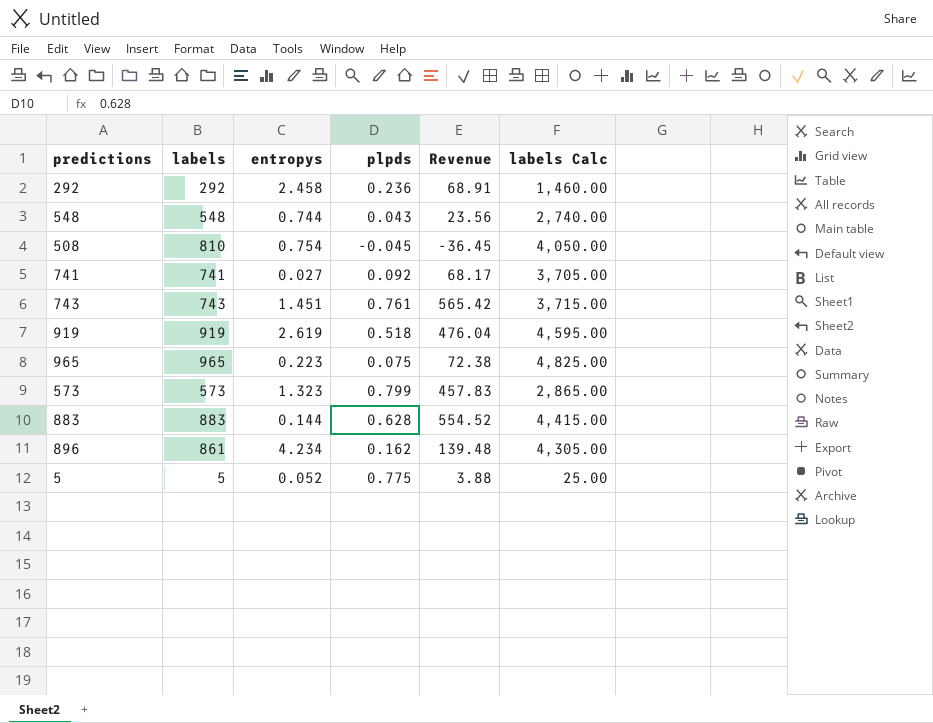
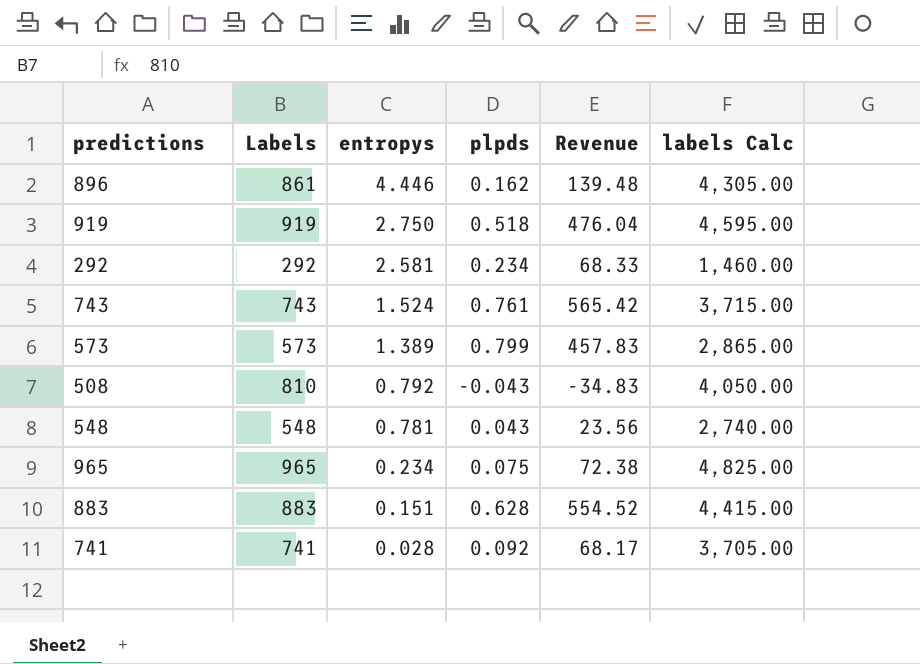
row order: none -> entropys descending
column name: labels -> Labels
row 5: 5 | 0.052 | 0.775 | 3.88 | 25.00 -> none
896 | entropys: 4.234 -> 4.446
919 | entropys: 2.619 -> 2.750
292 | entropys: 2.458 -> 2.581
292 | plpds: 0.236 -> 0.234
292 | Revenue: 68.91 -> 68.33
743 | entropys: 1.451 -> 1.524
573 | entropys: 1.323 -> 1.389
508 | entropys: 0.754 -> 0.792
508 | plpds: -0.045 -> -0.043
508 | Revenue: -36.45 -> -34.83
548 | entropys: 0.744 -> 0.781
965 | entropys: 0.223 -> 0.234
883 | entropys: 0.144 -> 0.151
741 | entropys: 0.027 -> 0.028

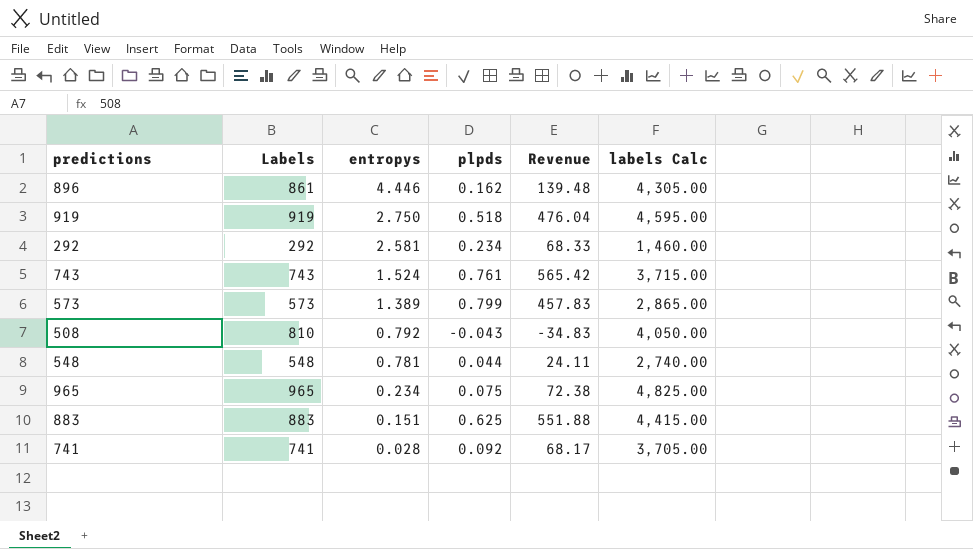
548 | plpds: 0.043 -> 0.044
548 | Revenue: 23.56 -> 24.11
883 | plpds: 0.628 -> 0.625
883 | Revenue: 554.52 -> 551.88

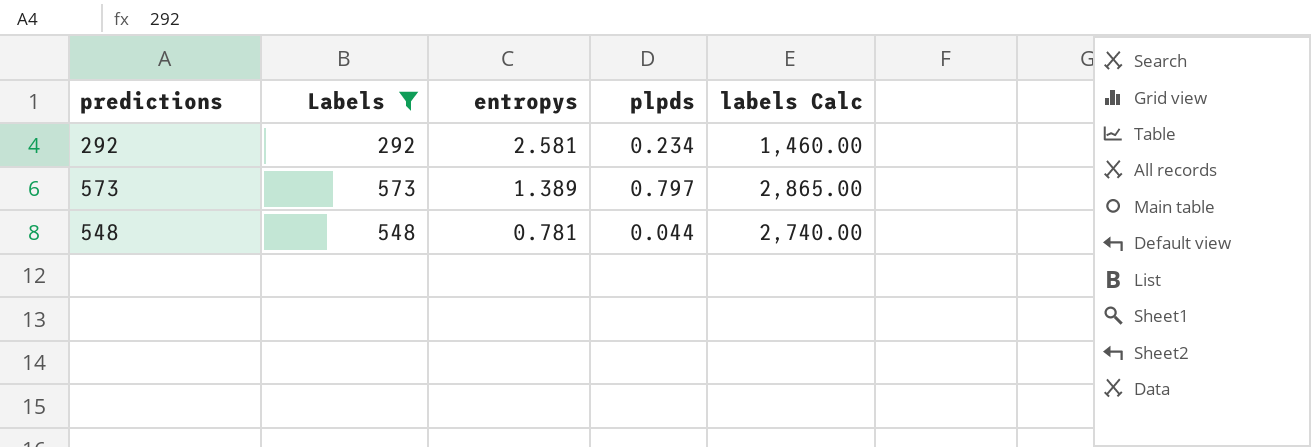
filter: none -> Labels <= 573
column Revenue | formula: [Labels] * [plpds] -> none
573 | plpds: 0.799 -> 0.797

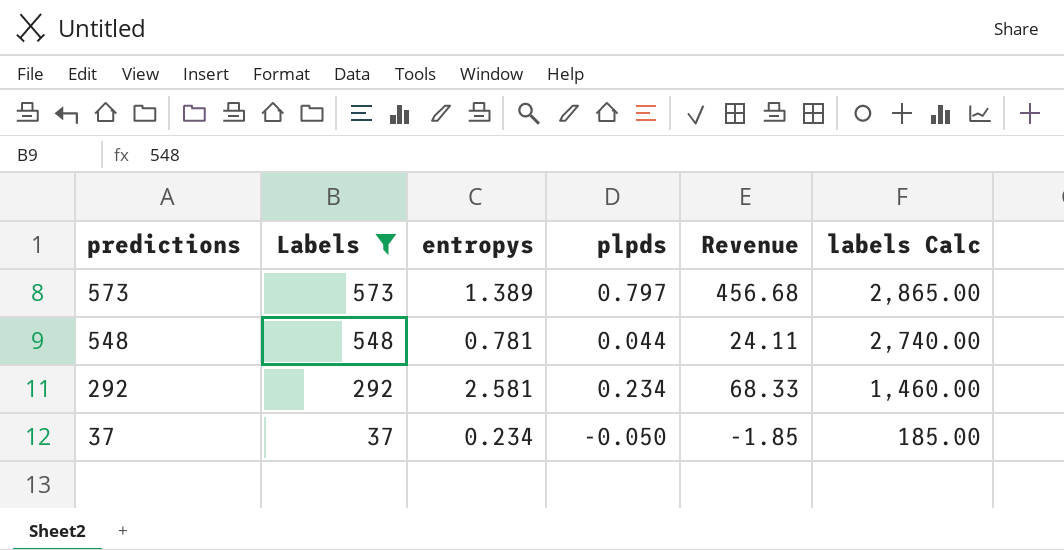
row order: entropys descending -> predictions descending
column Revenue | formula: none -> [Labels] * [plpds]
row 37: none -> 37 | 0.234 | -0.050 | -1.85 | 185.00

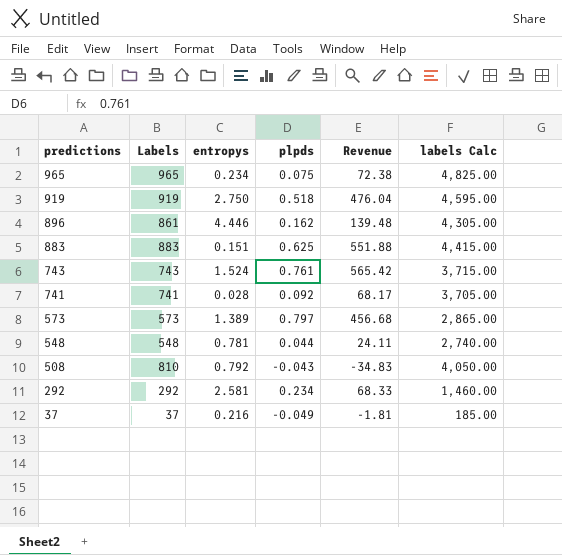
filter: Labels <= 573 -> none
37 | entropys: 0.234 -> 0.216
37 | plpds: -0.050 -> -0.049
37 | Revenue: -1.85 -> -1.81

